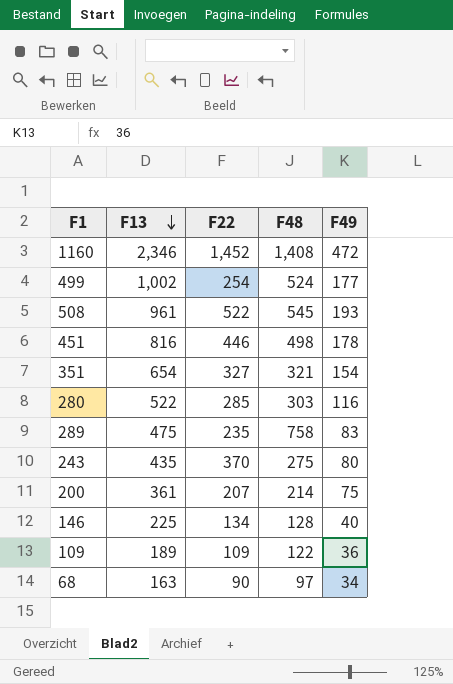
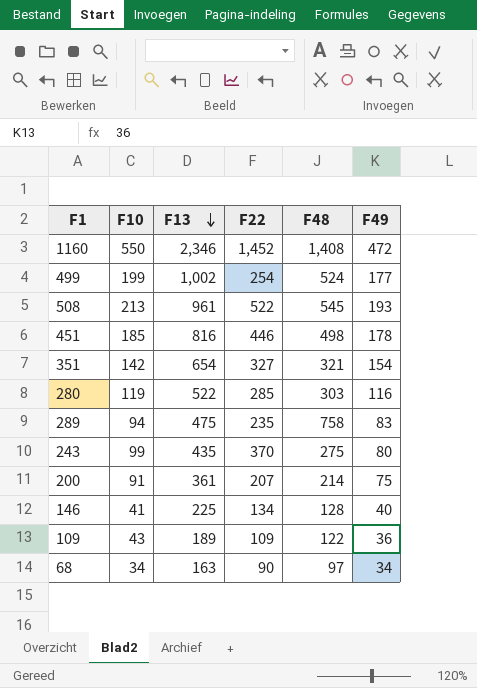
column F10 | position: none -> 2

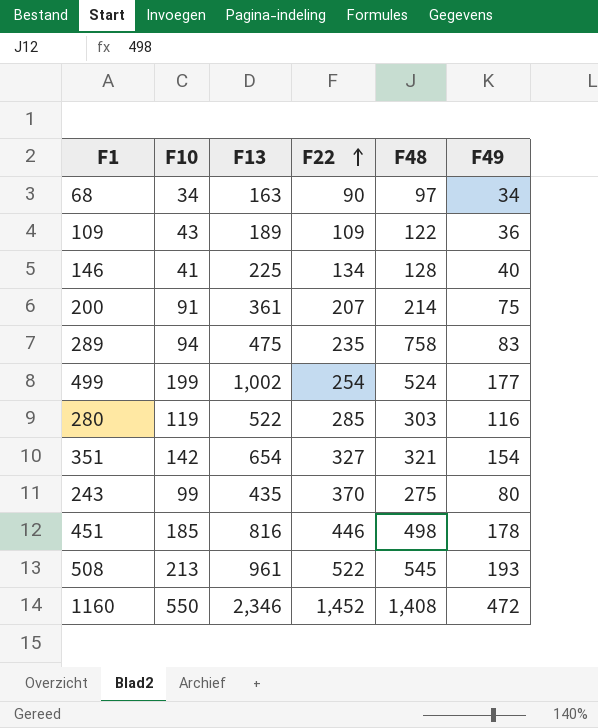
row order: F13 descending -> F22 ascending

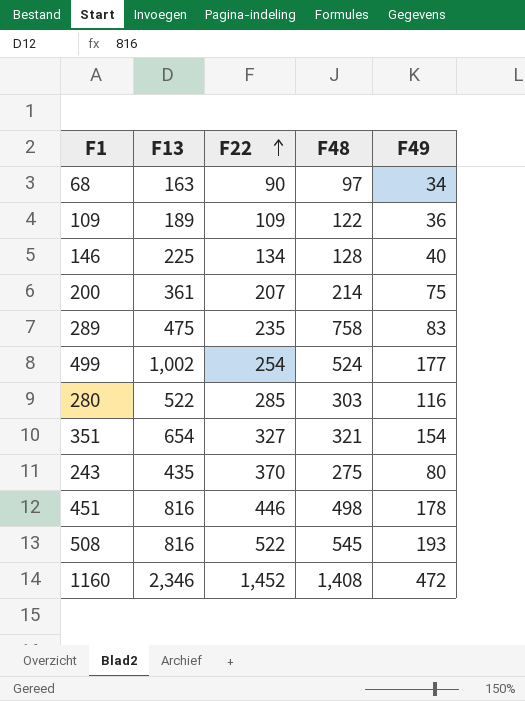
column F10 | position: 2 -> none
508 | F13: 961 -> 816

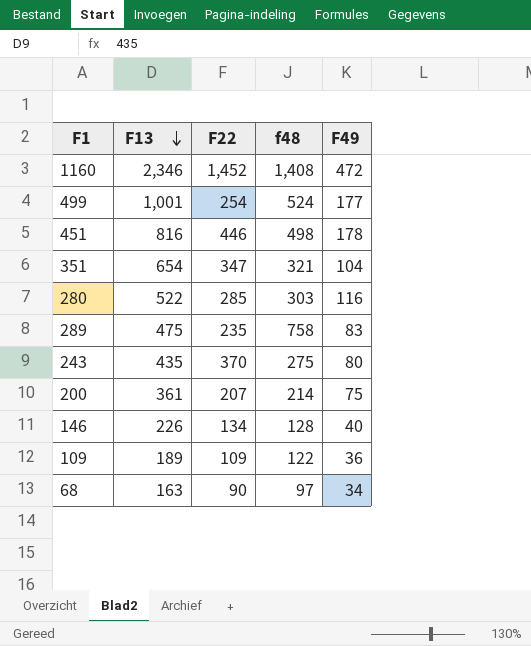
row order: F22 ascending -> F13 descending
column name: F48 -> f48
row 508: 816 | 522 | 545 | 193 -> none
499 | F13: 1,002 -> 1,001
351 | F22: 327 -> 347
351 | F49: 154 -> 104
146 | F13: 225 -> 226

